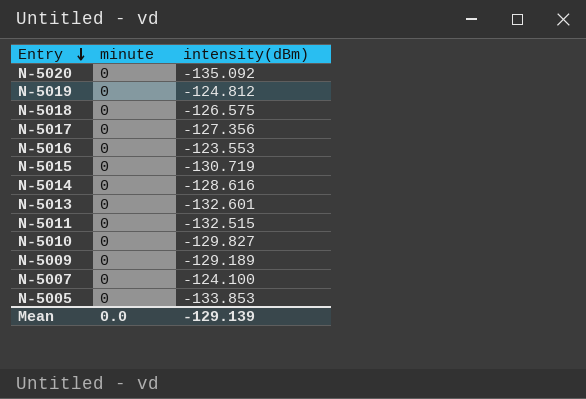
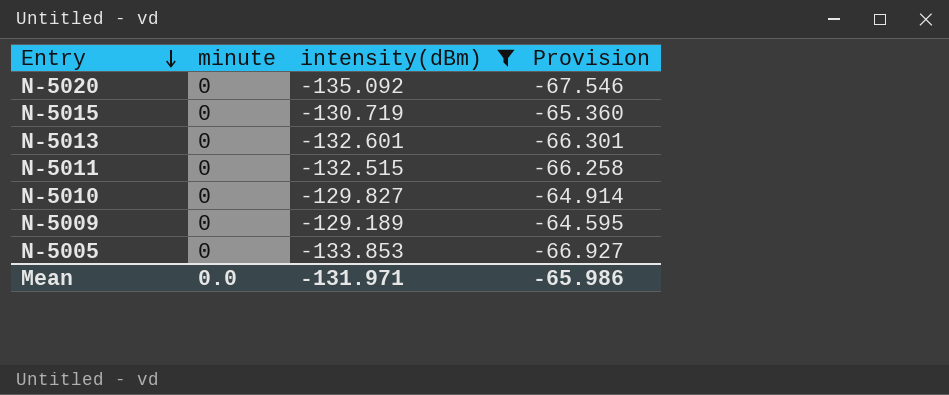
filter: none -> intensity(dBm) <= -129.189
column Provision | formula: none -> [intensity(dBm)] * 0.5
Mean | intensity(dBm): -129.139 -> -131.971

